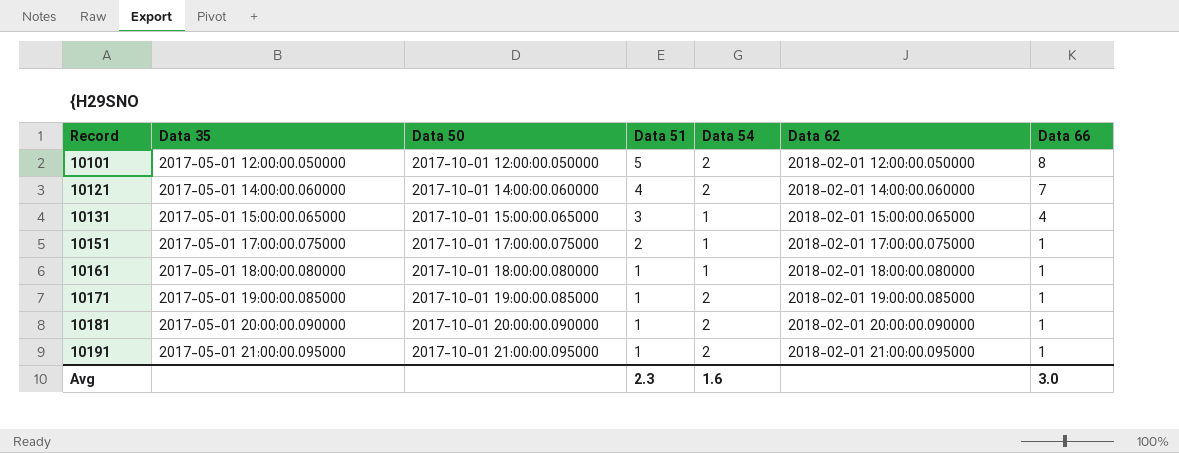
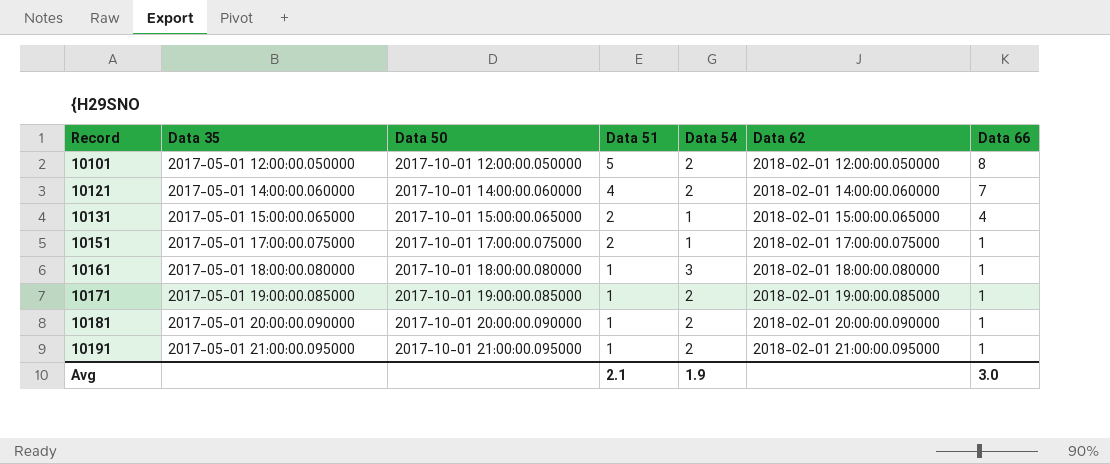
10131 | Data 51: 3 -> 2
10161 | Data 54: 1 -> 3
Avg | Data 51: 2.3 -> 2.1
Avg | Data 54: 1.6 -> 1.9

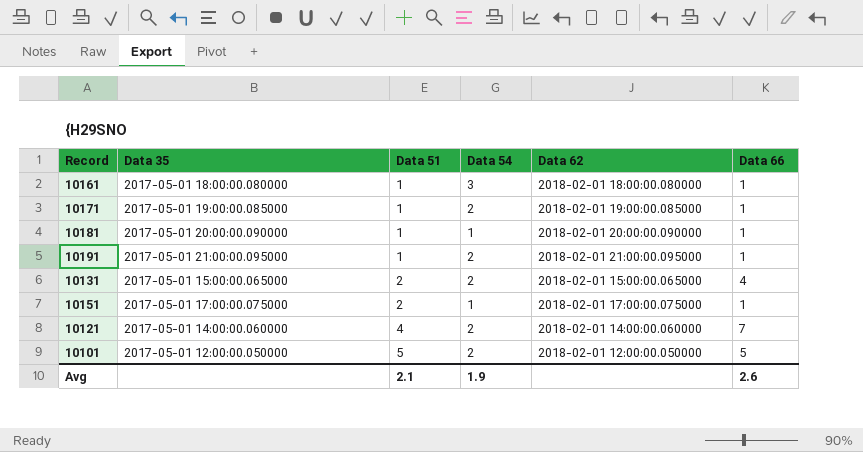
row order: Record ascending -> Data 51 ascending
column Data 50 | position: 3 -> none
10181 | Data 54: 2 -> 1
10131 | Data 54: 1 -> 2
10101 | Data 66: 8 -> 5
Avg | Data 66: 3.0 -> 2.6

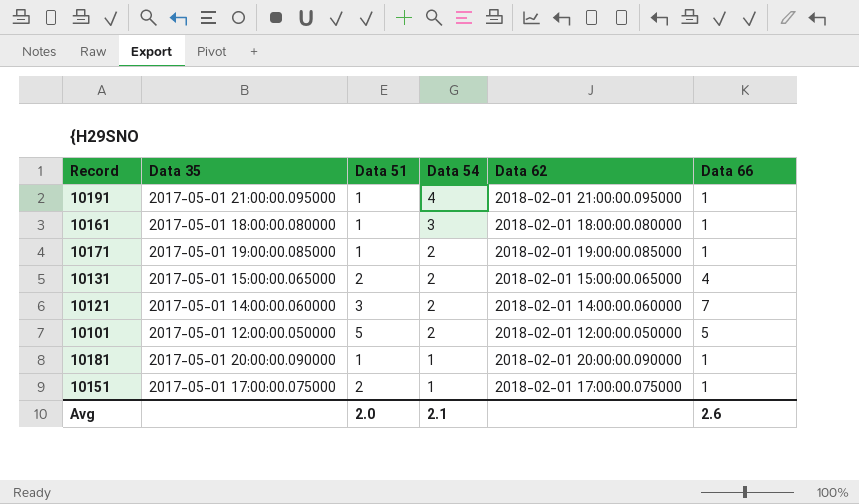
row order: Data 51 ascending -> Data 54 descending
10191 | Data 54: 2 -> 4
10121 | Data 51: 4 -> 3
Avg | Data 51: 2.1 -> 2.0
Avg | Data 54: 1.9 -> 2.1

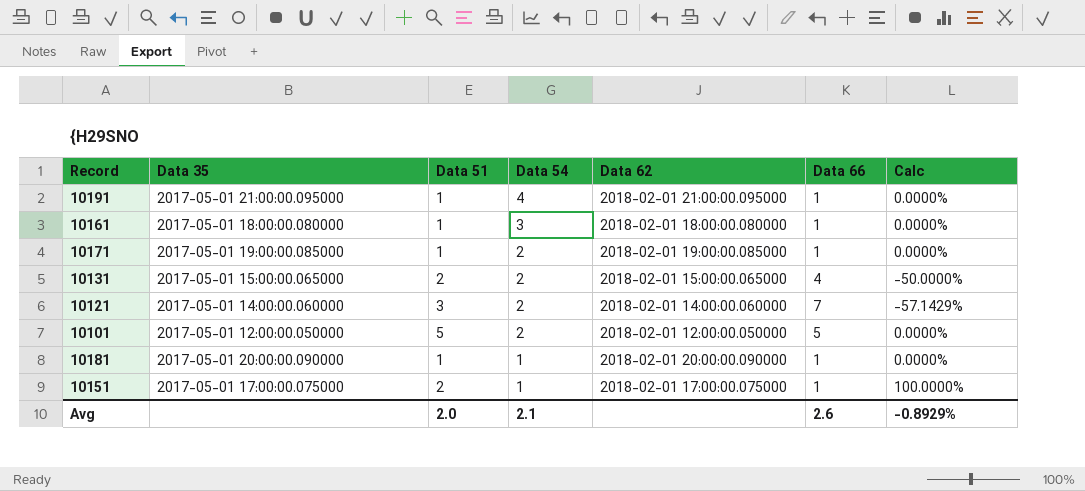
column Calc | formula: none -> ([Data 51] - [Data 66]) / [Data 66]

